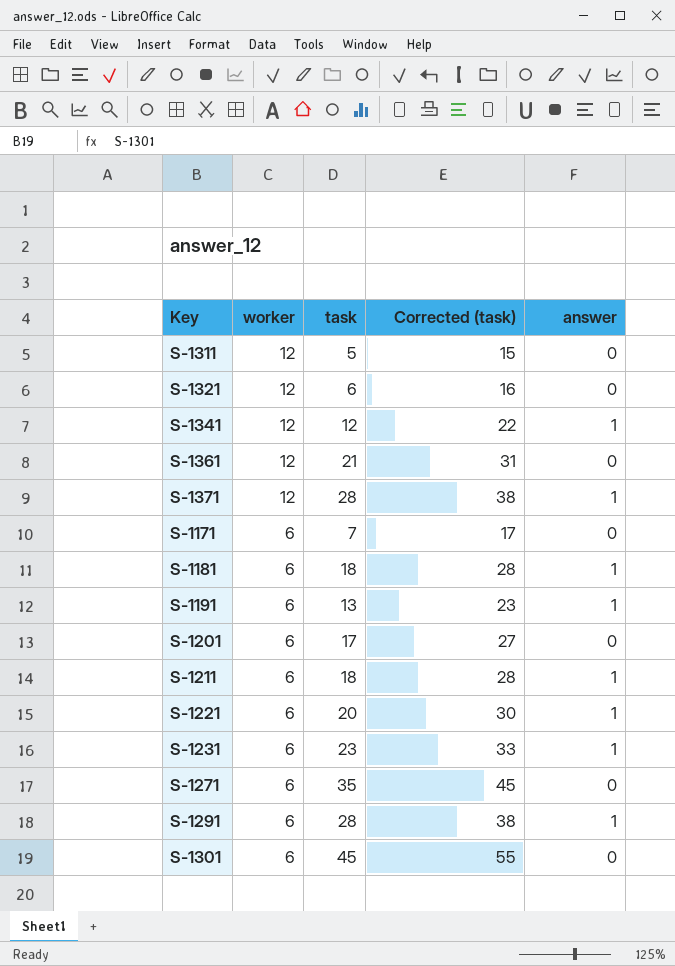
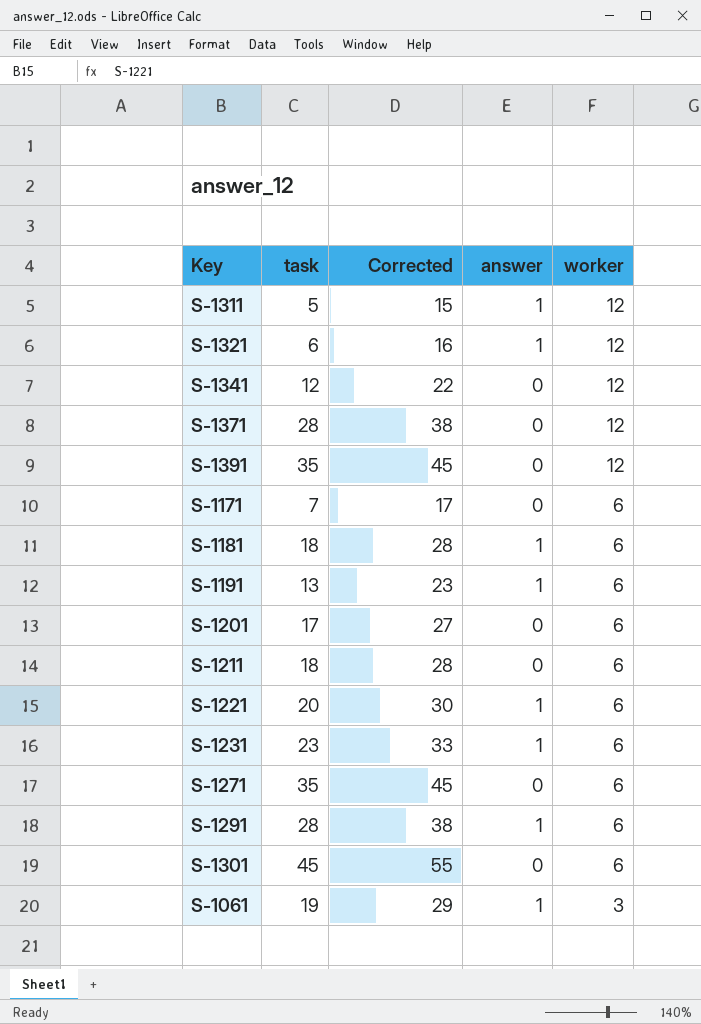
column name: Corrected (task) -> Corrected
column worker | position: 2 -> 5
row S-1361: 12 | 21 | 31 | 0 -> none
S-1311 | answer: 0 -> 1
S-1321 | answer: 0 -> 1
S-1341 | answer: 1 -> 0
S-1371 | answer: 1 -> 0
row S-1391: none -> 35 | 45 | 0 | 12
S-1211 | answer: 1 -> 0
row S-1061: none -> 19 | 29 | 1 | 3

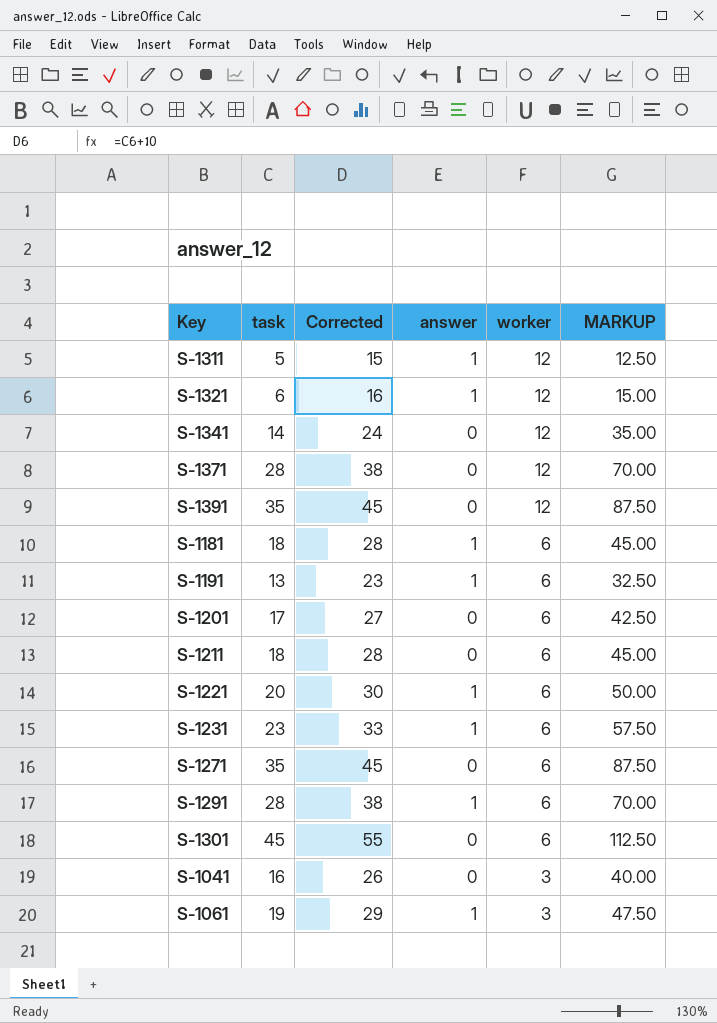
column MARKUP | formula: none -> [task] * 2.5
row S-1171: 7 | 17 | 0 | 6 -> none
S-1341 | task: 12 -> 14
S-1341 | Corrected: 22 -> 24
row S-1041: none -> 16 | 26 | 0 | 3 | 40.00

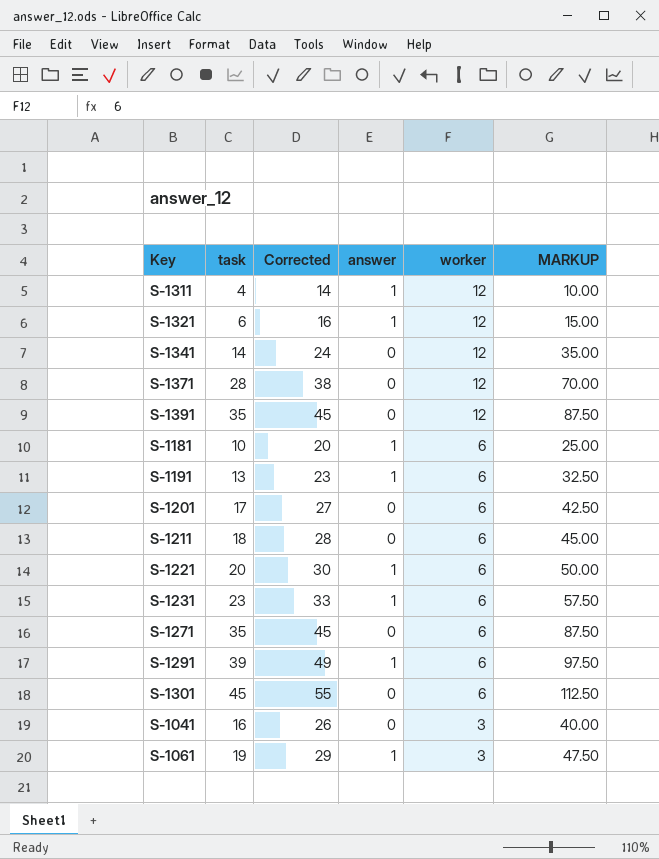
S-1311 | task: 5 -> 4
S-1311 | Corrected: 15 -> 14
S-1311 | MARKUP: 12.50 -> 10.00
S-1181 | task: 18 -> 10
S-1181 | Corrected: 28 -> 20
S-1181 | MARKUP: 45.00 -> 25.00
S-1291 | task: 28 -> 39
S-1291 | Corrected: 38 -> 49
S-1291 | MARKUP: 70.00 -> 97.50

